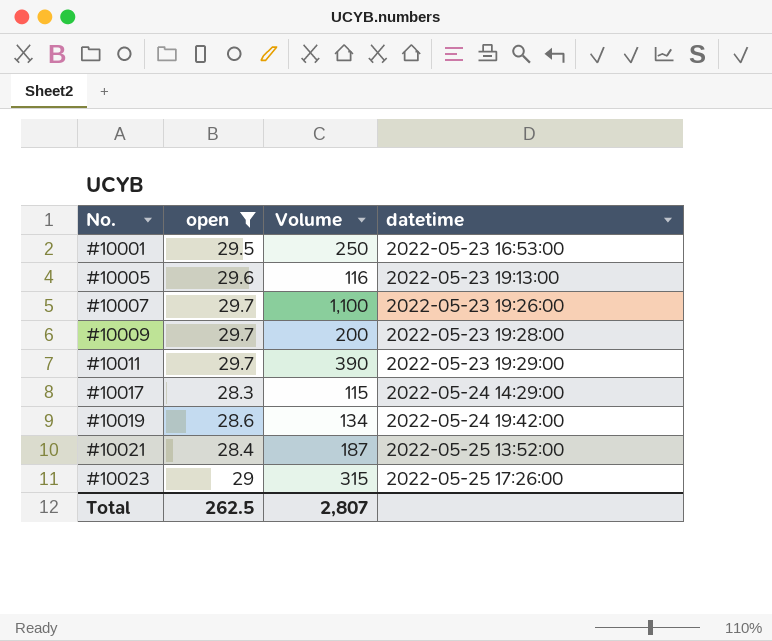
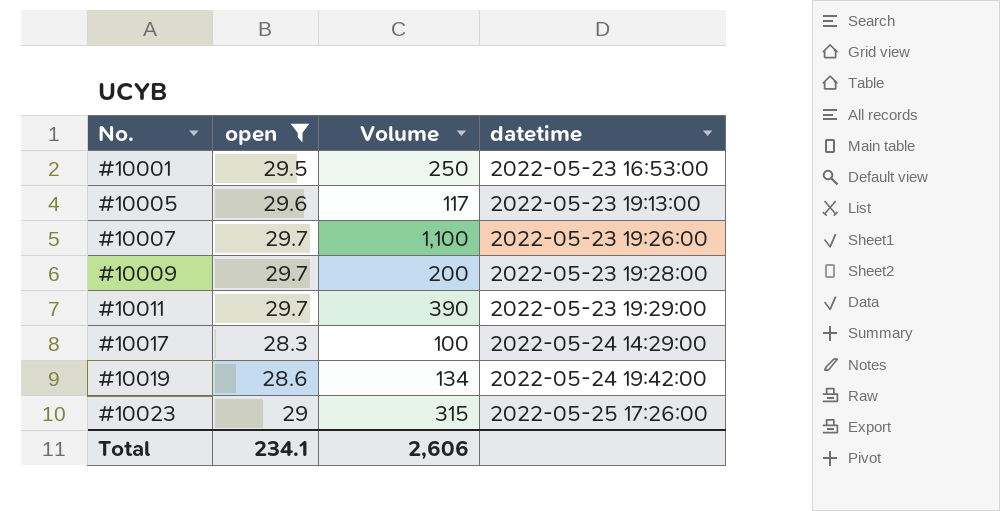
row #10021: 28.4 | 187 | 2022-05-25 13:52:00 -> none
#10005 | Volume: 116 -> 117
#10017 | Volume: 115 -> 100
Total | open: 262.5 -> 234.1
Total | Volume: 2,807 -> 2,606

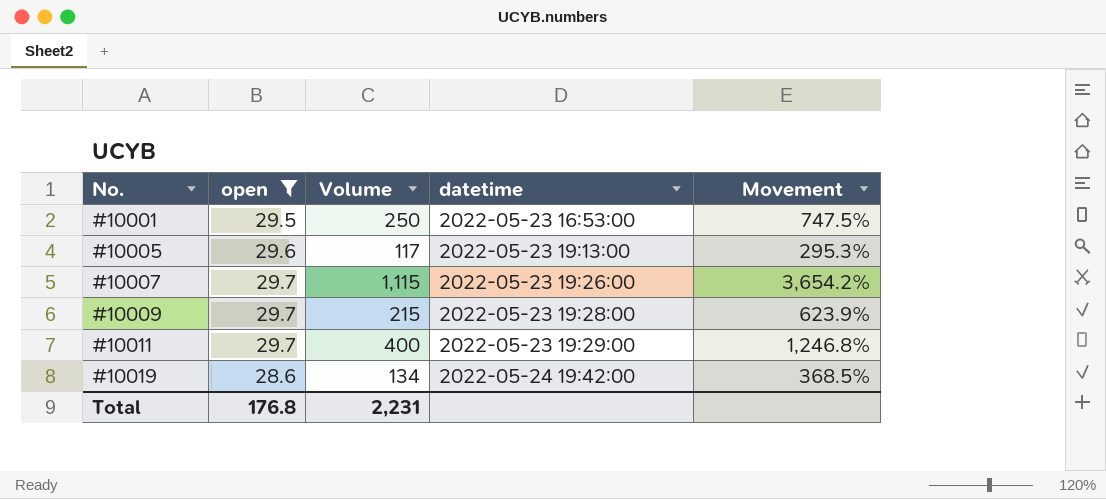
column Movement | formula: none -> ([Volume] - [open]) / [open]
row #10017: 28.3 | 100 | 2022-05-24 14:29:00 -> none
row #10023: 29 | 315 | 2022-05-25 17:26:00 -> none
#10007 | Volume: 1,100 -> 1,115
#10009 | Volume: 200 -> 215
#10011 | Volume: 390 -> 400
Total | open: 234.1 -> 176.8
Total | Volume: 2,606 -> 2,231

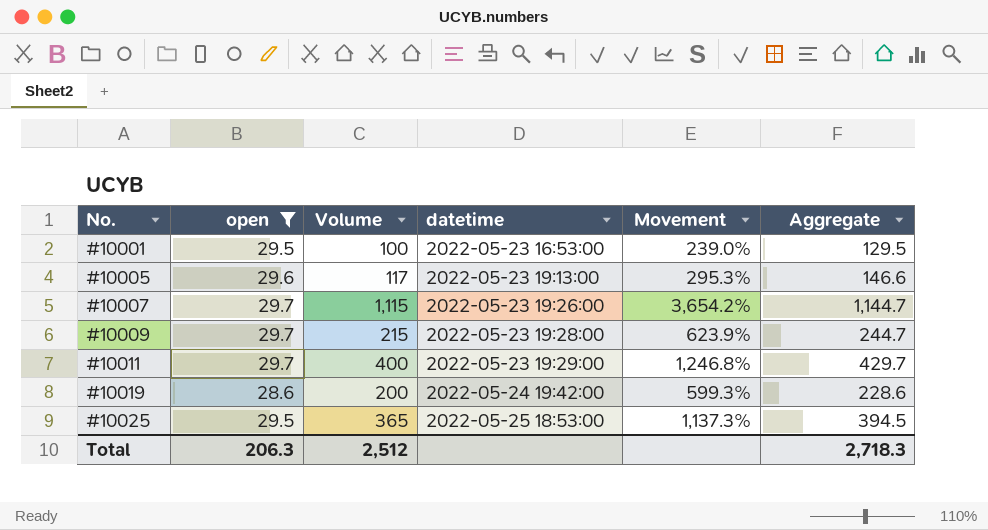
column Aggregate | formula: none -> [open] + [Volume]
#10001 | Volume: 250 -> 100
#10001 | Movement: 747.5% -> 239.0%
#10019 | Volume: 134 -> 200
#10019 | Movement: 368.5% -> 599.3%
row #10025: none -> 29.5 | 365 | 2022-05-25 18:53:00 | 1,137.3% | 394.5
Total | open: 176.8 -> 206.3
Total | Volume: 2,231 -> 2,512

